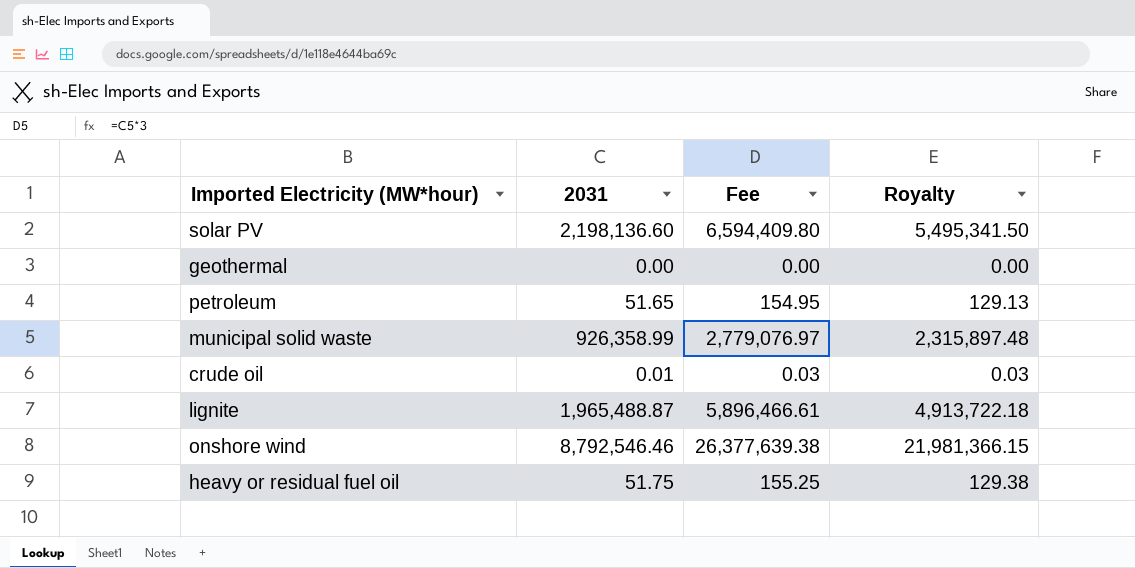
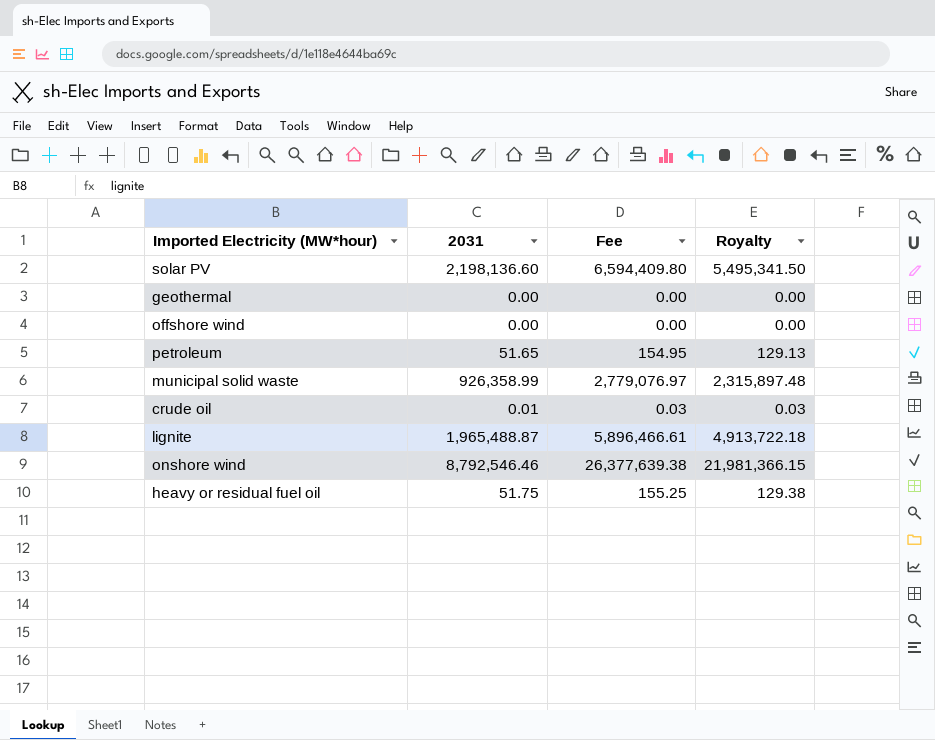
row offshore wind: none -> 0.00 | 0.00 | 0.00

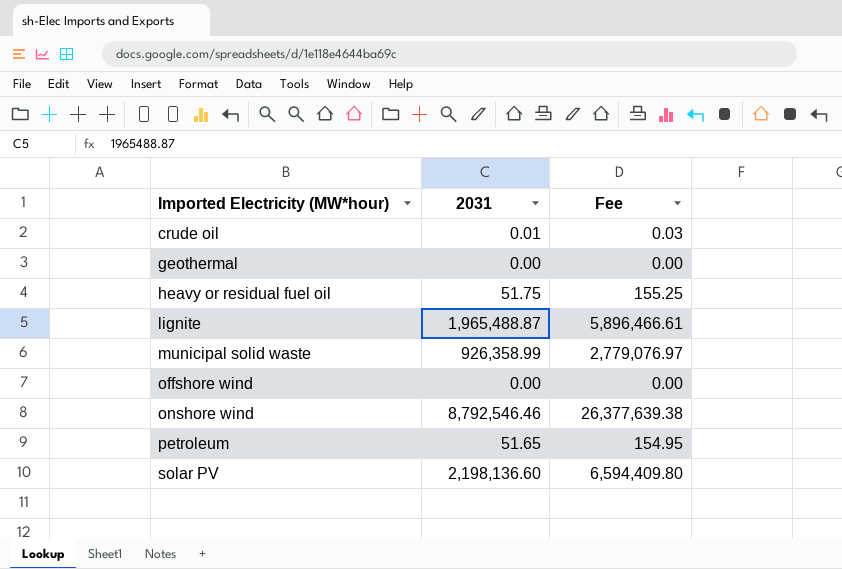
row order: none -> Imported Electricity (MW*hour) ascending
column Royalty | formula: [2031] * 2.5 -> none

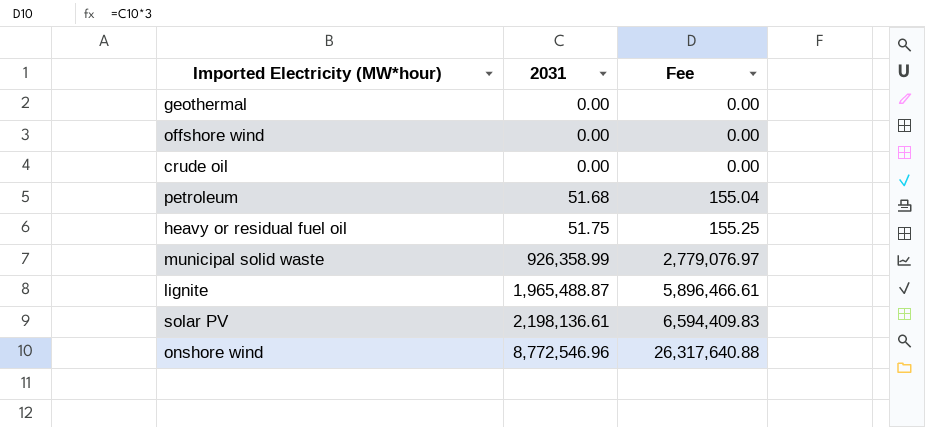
row order: Imported Electricity (MW*hour) ascending -> 2031 ascending
crude oil | 2031: 0.01 -> 0.00
crude oil | Fee: 0.03 -> 0.00
petroleum | 2031: 51.65 -> 51.68
petroleum | Fee: 154.95 -> 155.04
solar PV | 2031: 2,198,136.60 -> 2,198,136.61
solar PV | Fee: 6,594,409.80 -> 6,594,409.83
onshore wind | 2031: 8,792,546.46 -> 8,772,546.96
onshore wind | Fee: 26,377,639.38 -> 26,317,640.88

